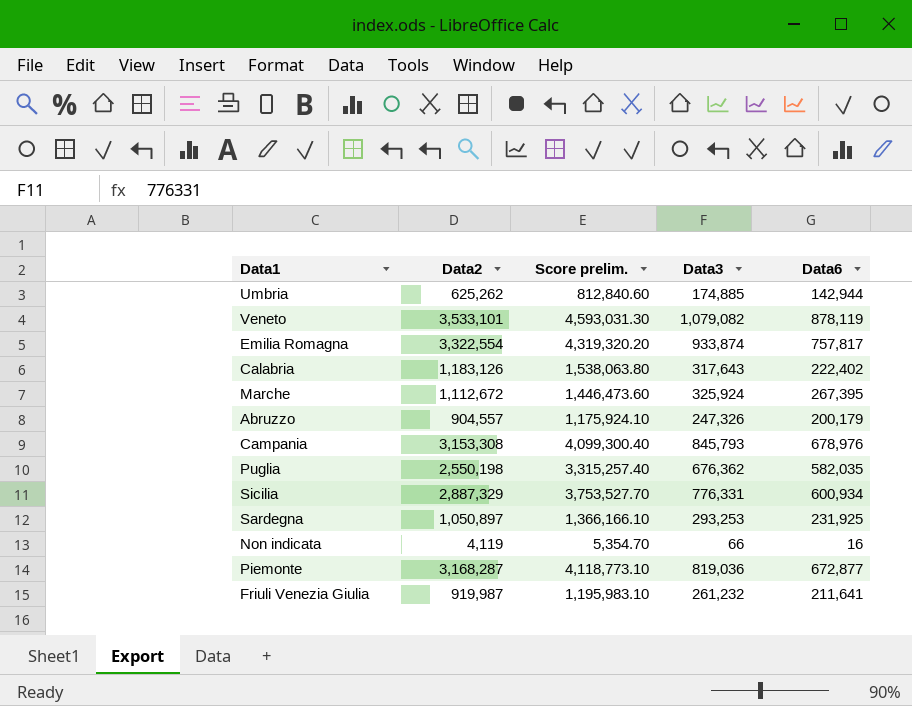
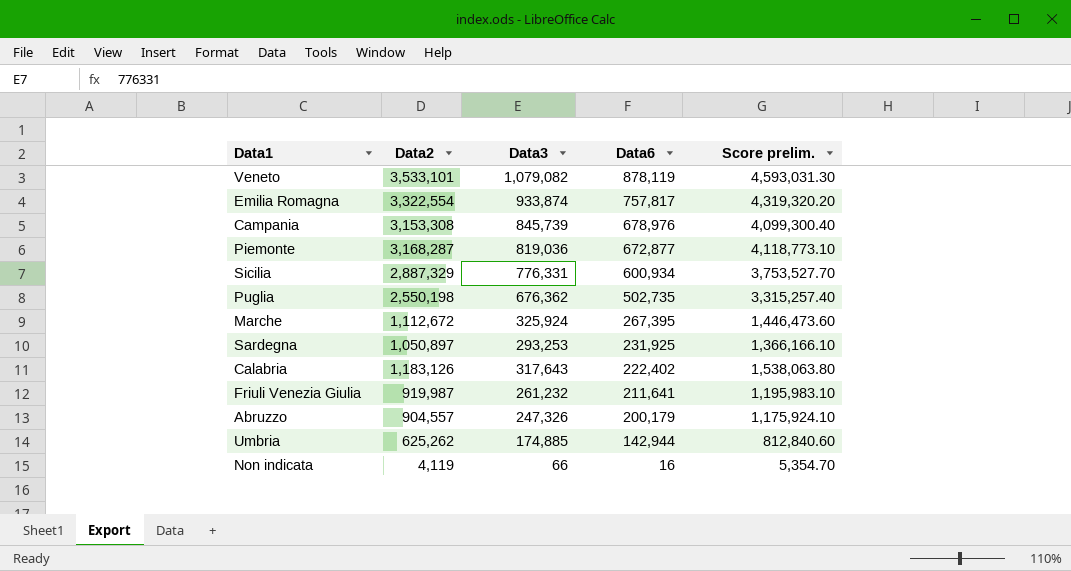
row order: none -> Data6 descending
column Score prelim. | position: 3 -> 5
Campania | Data3: 845,793 -> 845,739
Puglia | Data6: 582,035 -> 502,735

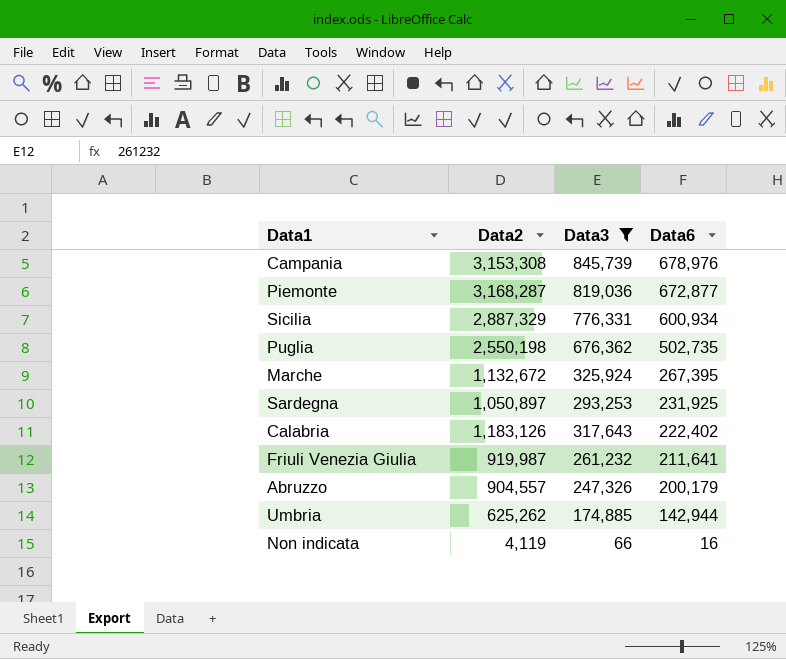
filter: none -> Data3 <= 845,739
column Score prelim. | formula: [Data2] * 1.3 -> none
Marche | Data2: 1,112,672 -> 1,132,672

